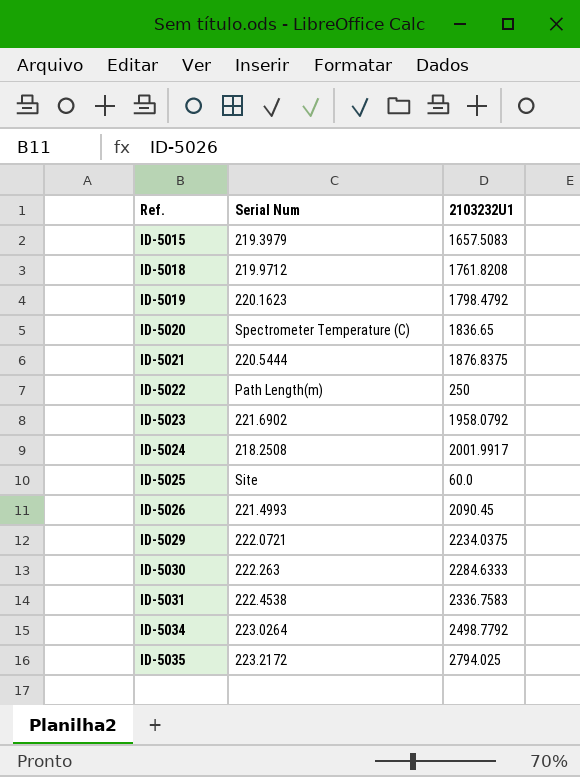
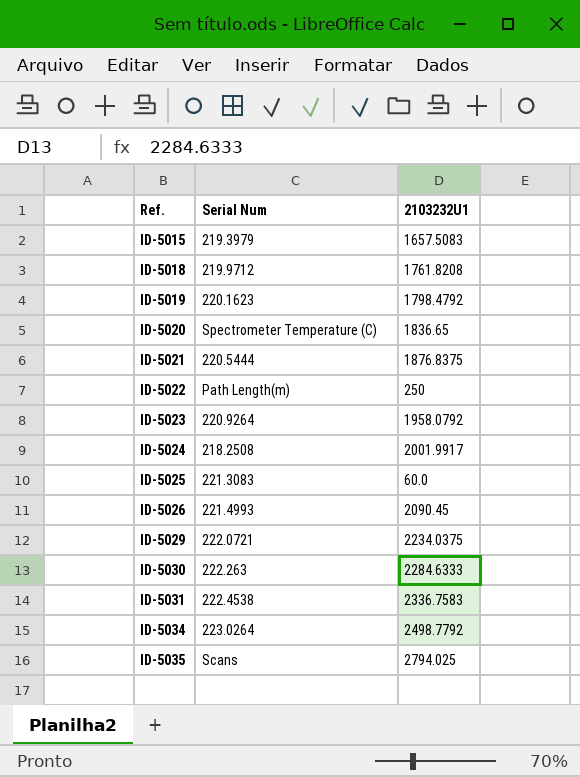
ID-5023 | Serial Num: 221.6902 -> 220.9264
ID-5025 | Serial Num: Site -> 221.3083
ID-5035 | Serial Num: 223.2172 -> Scans

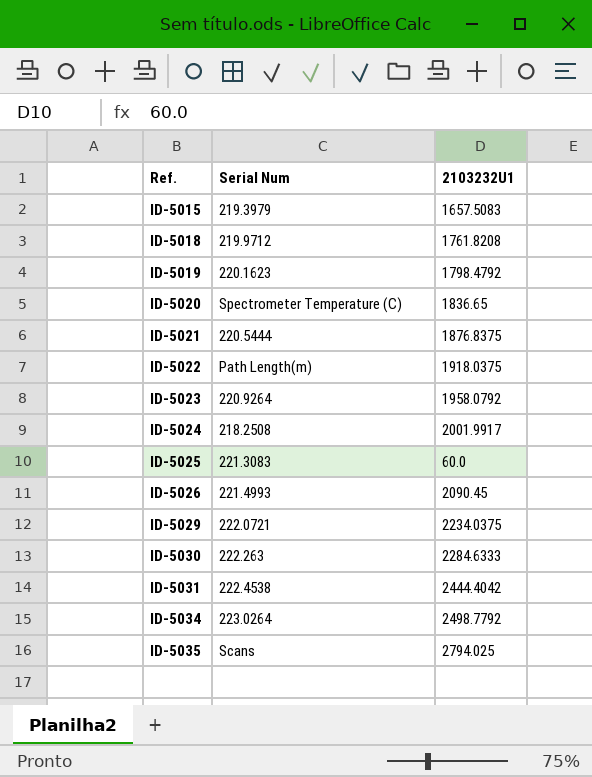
ID-5022 | 2103232U1: 250 -> 1918.0375
ID-5031 | 2103232U1: 2336.7583 -> 2444.4042

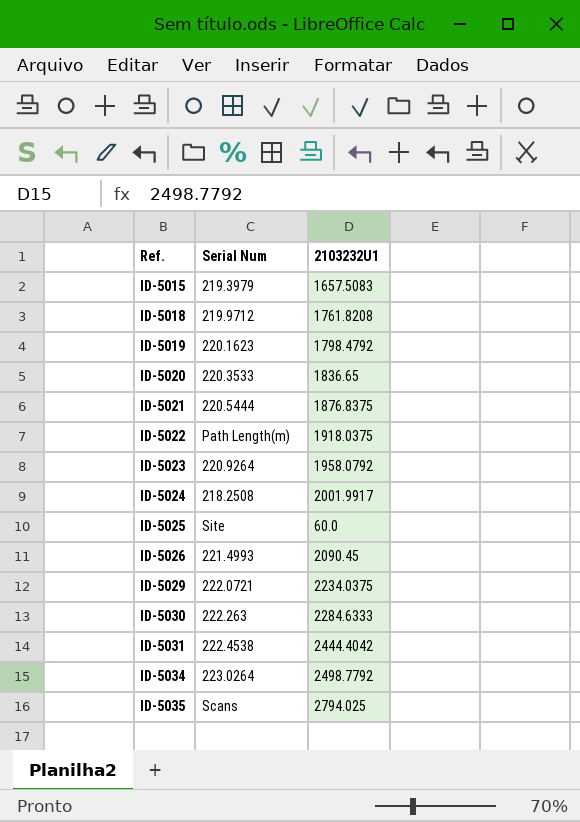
ID-5020 | Serial Num: Spectrometer Temperature (C) -> 220.3533
ID-5025 | Serial Num: 221.3083 -> Site

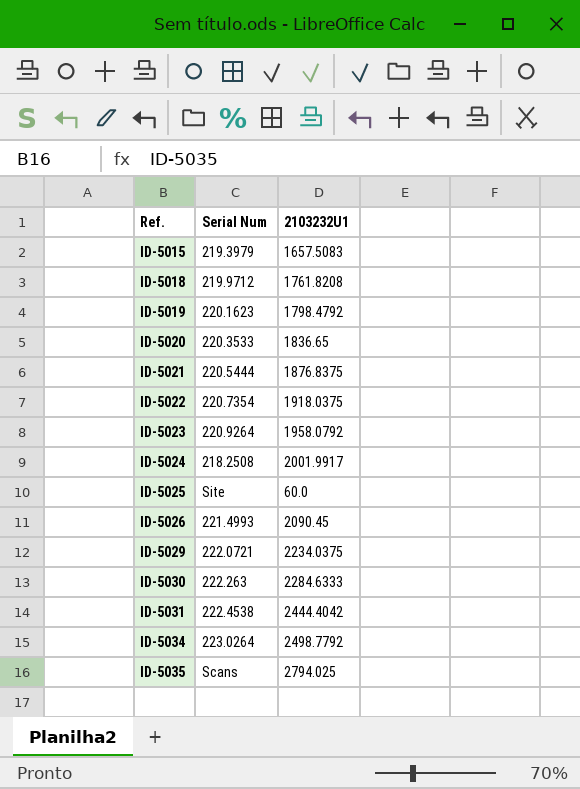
ID-5022 | Serial Num: Path Length(m) -> 220.7354

